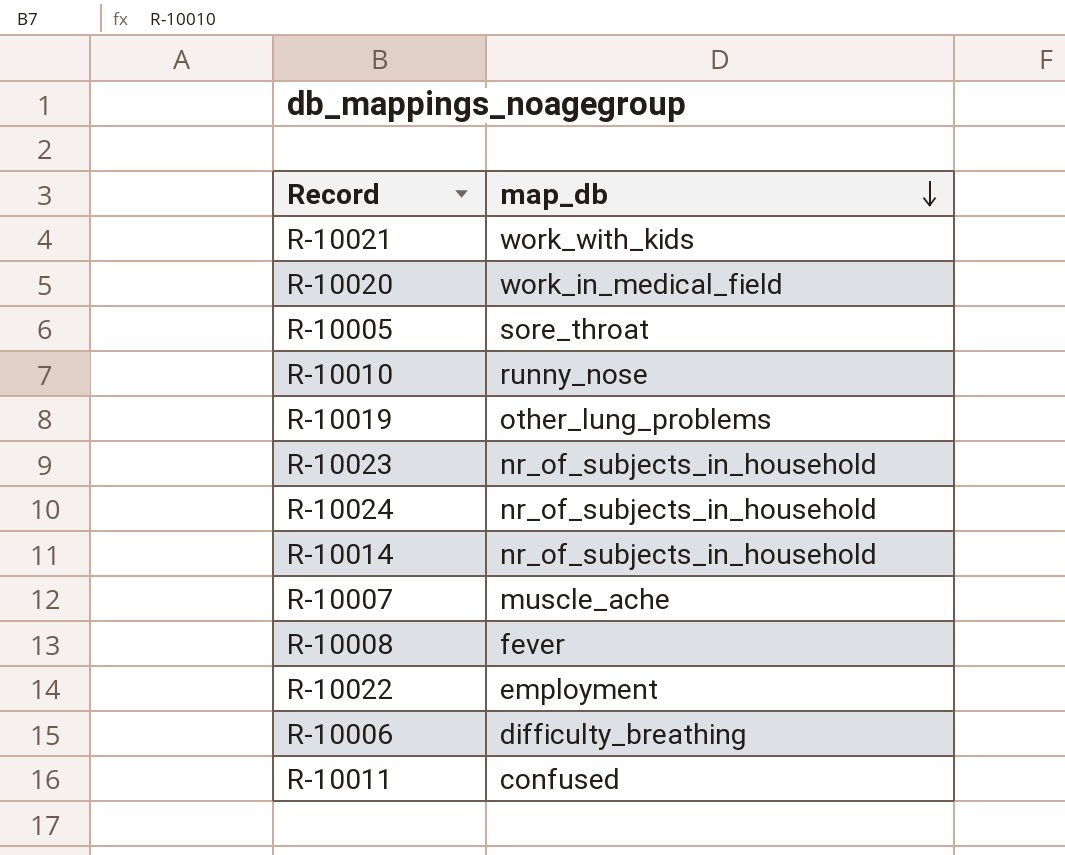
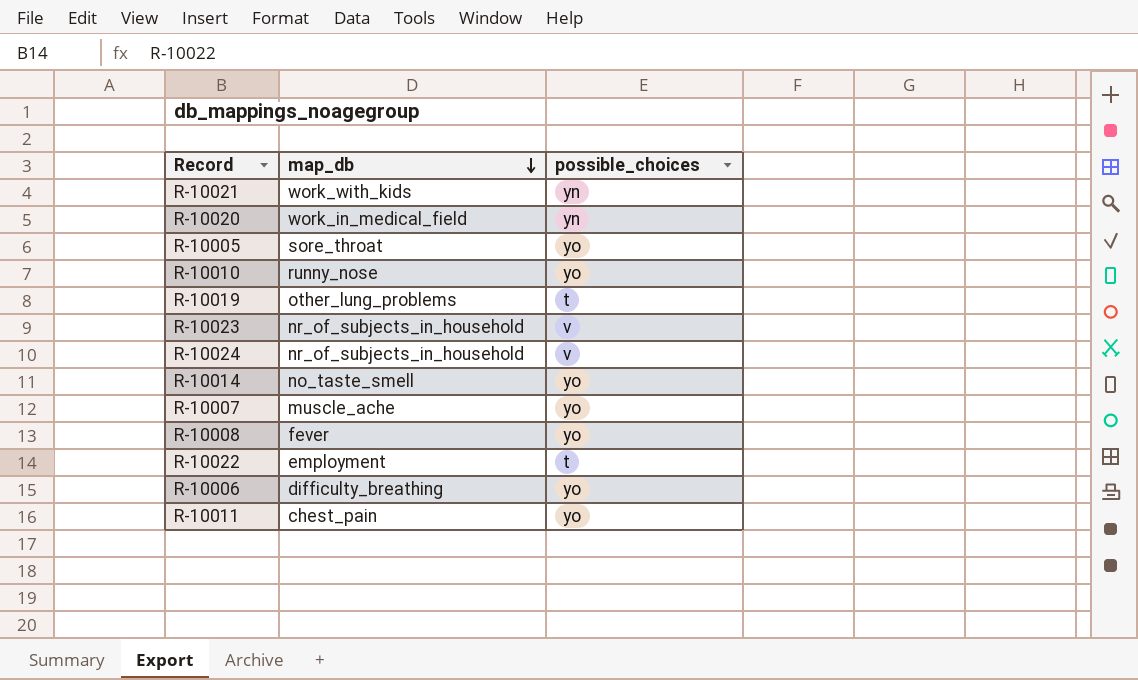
column possible_choices | position: none -> 3
R-10014 | map_db: nr_of_subjects_in_household -> no_taste_smell
R-10011 | map_db: confused -> chest_pain

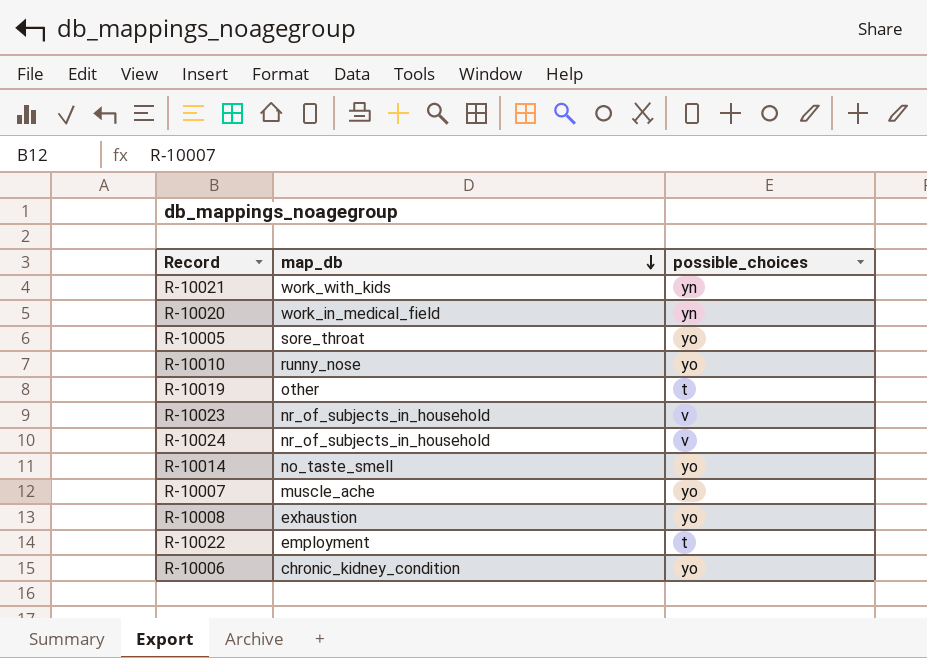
row R-10011: chest_pain | yo -> none
R-10019 | map_db: other_lung_problems -> other
R-10008 | map_db: fever -> exhaustion
R-10006 | map_db: difficulty_breathing -> chronic_kidney_condition

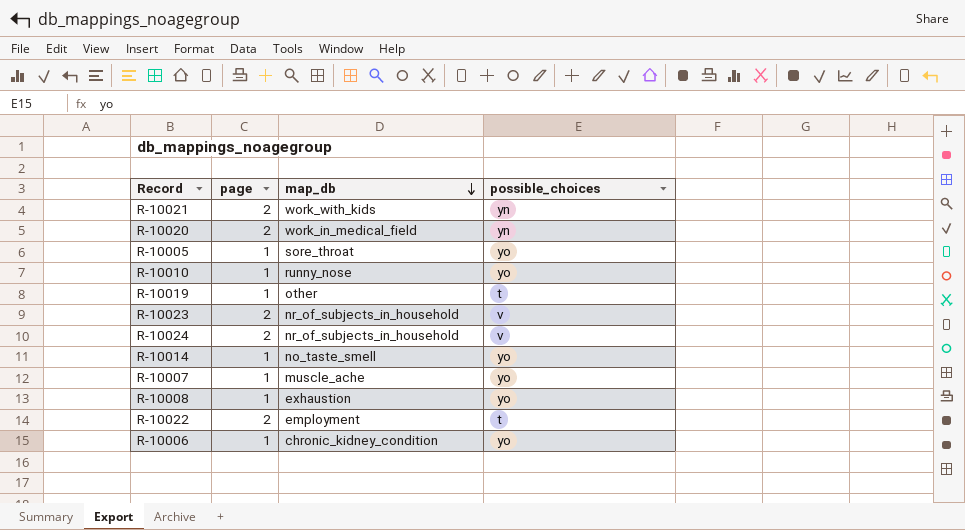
column page | position: none -> 2

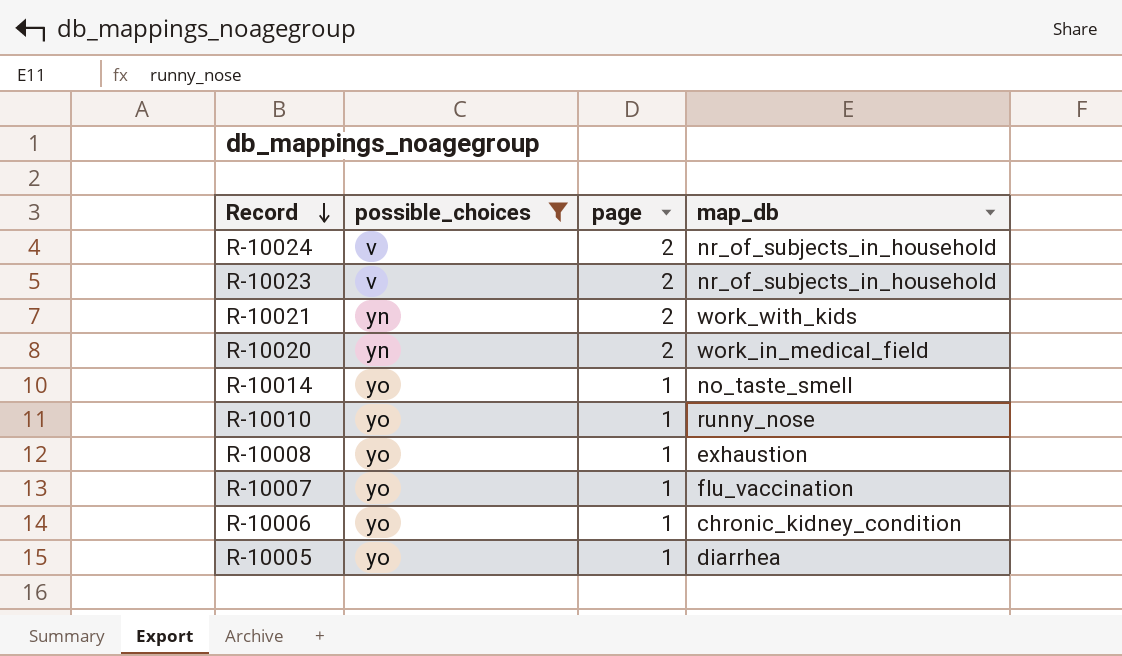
filter: none -> possible_choices != t
row order: map_db descending -> Record descending
column possible_choices | position: 4 -> 2
R-10007 | map_db: muscle_ache -> flu_vaccination
R-10005 | map_db: sore_throat -> diarrhea

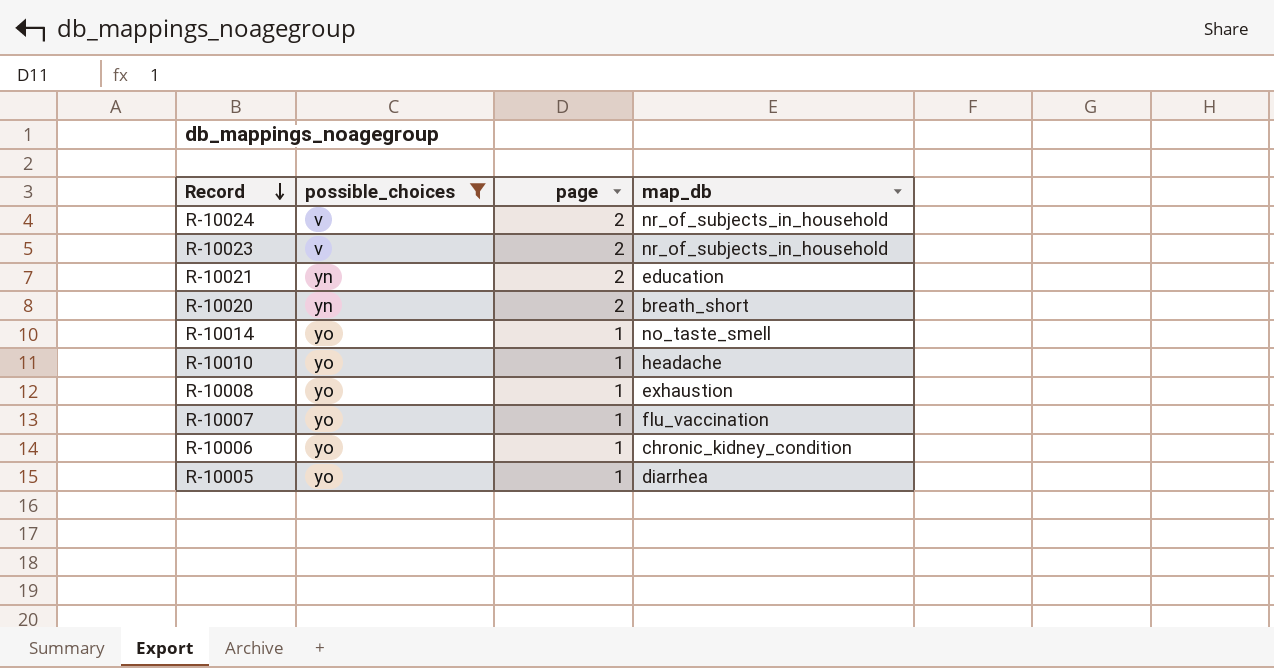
R-10021 | map_db: work_with_kids -> education
R-10020 | map_db: work_in_medical_field -> breath_short
R-10010 | map_db: runny_nose -> headache

